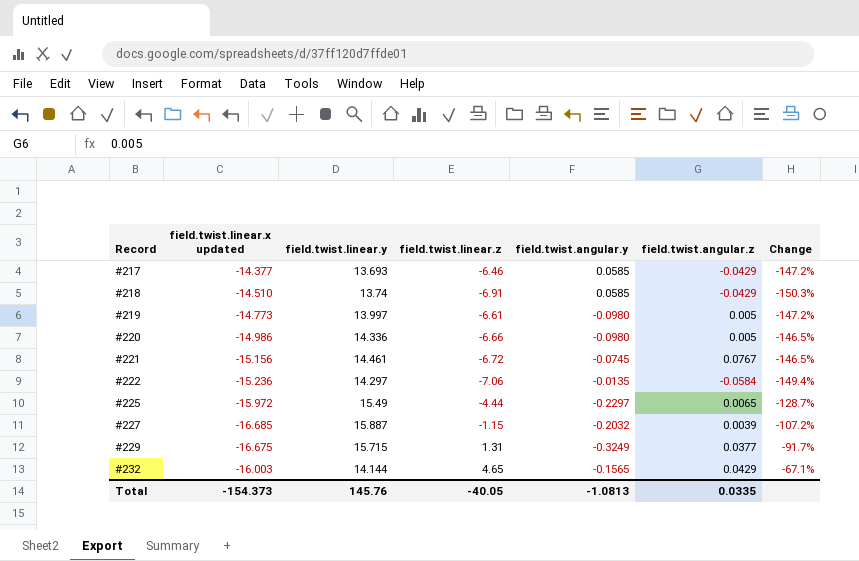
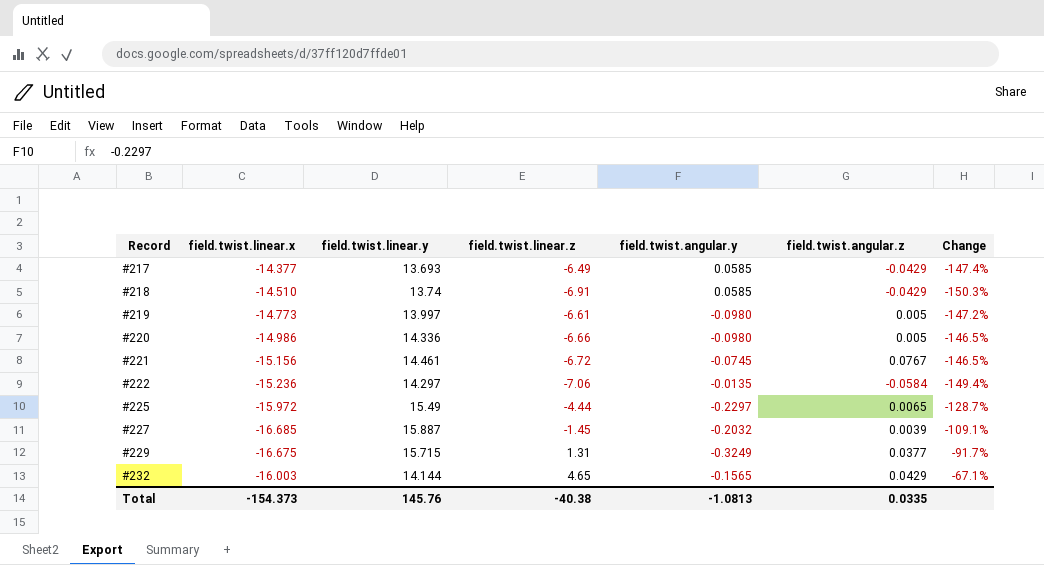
column name: field.twist.linear.x updated -> field.twist.linear.x
#217 | field.twist.linear.z: -6.46 -> -6.49
#217 | Change: -147.2% -> -147.4%
#227 | field.twist.linear.z: -1.15 -> -1.45
#227 | Change: -107.2% -> -109.1%
Total | field.twist.linear.z: -40.05 -> -40.38

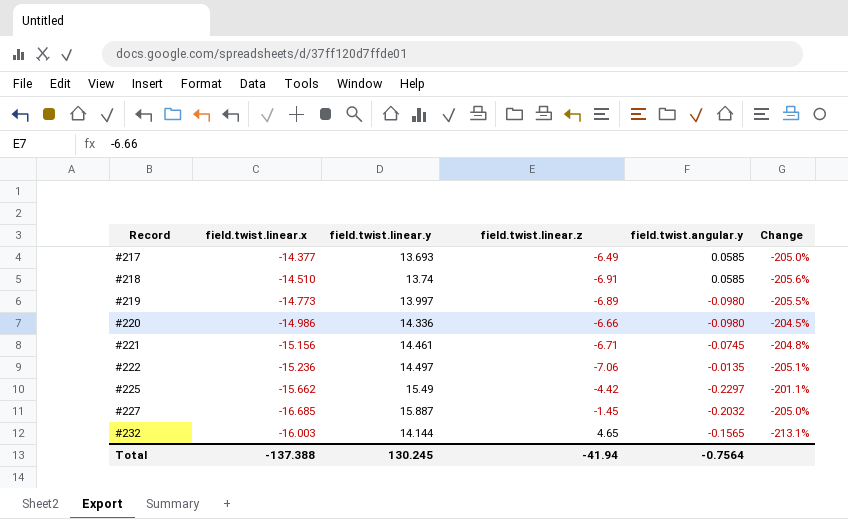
column field.twist.angular.z | position: 6 -> none
column Change | formula: ([field.twist.linear.z] - [field.twist.linear.y]) / [field.twist.linear.y] -> ([field.twist.linear.x] - [field.twist.linear.y]) / [field.twist.linear.y]
row #229: -16.675 | 15.715 | 1.31 | -0.3249 | 0.0377 | -91.7% -> none
#219 | field.twist.linear.z: -6.61 -> -6.89
#221 | field.twist.linear.z: -6.72 -> -6.71
#222 | field.twist.linear.y: 14.297 -> 14.497
#225 | field.twist.linear.x: -15.972 -> -15.662
#225 | field.twist.linear.z: -4.44 -> -4.42
Total | field.twist.linear.x: -154.373 -> -137.388
Total | field.twist.linear.y: 145.76 -> 130.245
Total | field.twist.linear.z: -40.38 -> -41.94
Total | field.twist.angular.y: -1.0813 -> -0.7564

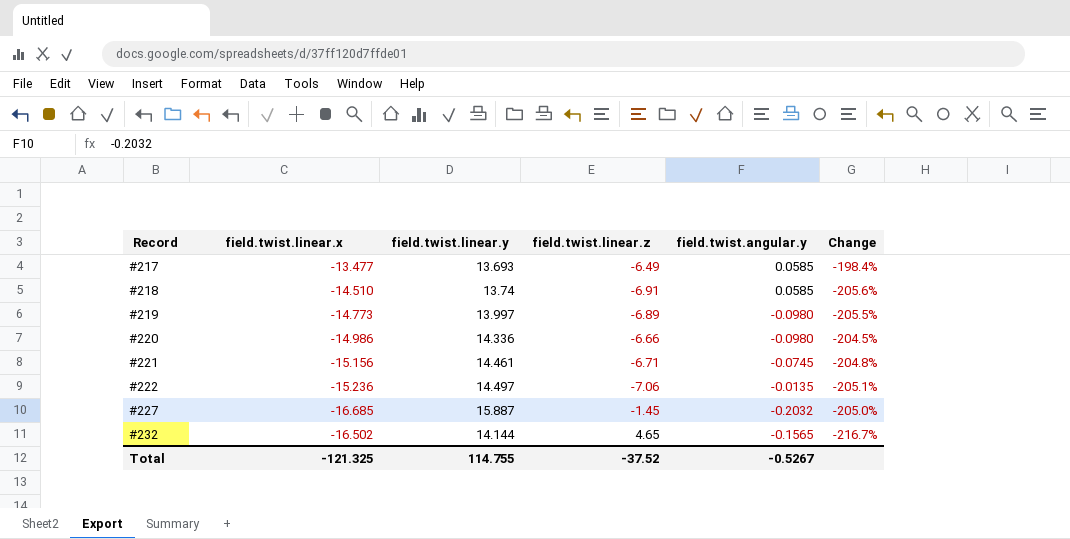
row #225: -15.662 | 15.49 | -4.42 | -0.2297 | -201.1% -> none
#217 | field.twist.linear.x: -14.377 -> -13.477
#217 | Change: -205.0% -> -198.4%
#232 | field.twist.linear.x: -16.003 -> -16.502
#232 | Change: -213.1% -> -216.7%
Total | field.twist.linear.x: -137.388 -> -121.325
Total | field.twist.linear.y: 130.245 -> 114.755
Total | field.twist.linear.z: -41.94 -> -37.52
Total | field.twist.angular.y: -0.7564 -> -0.5267

